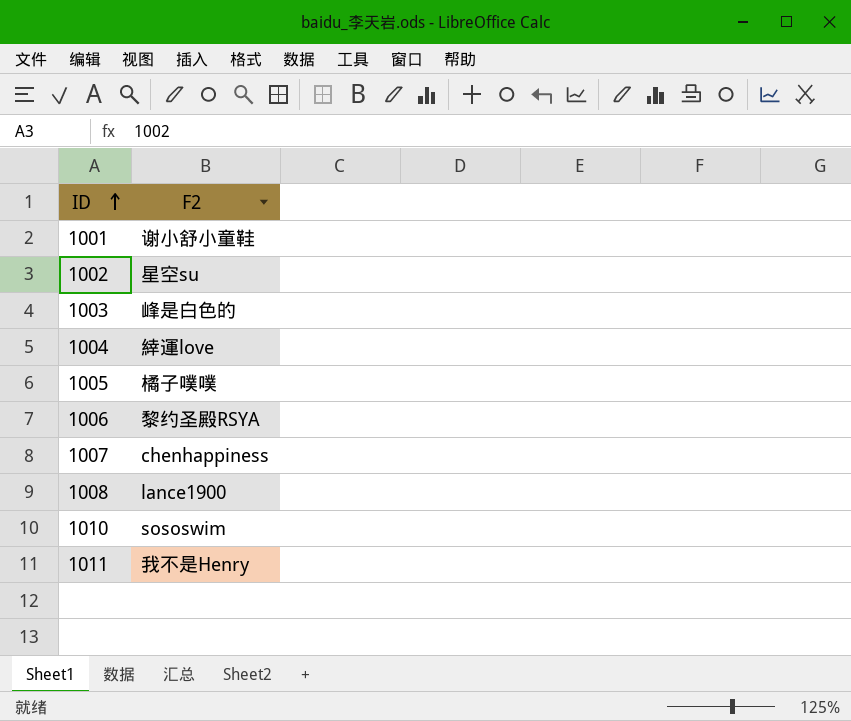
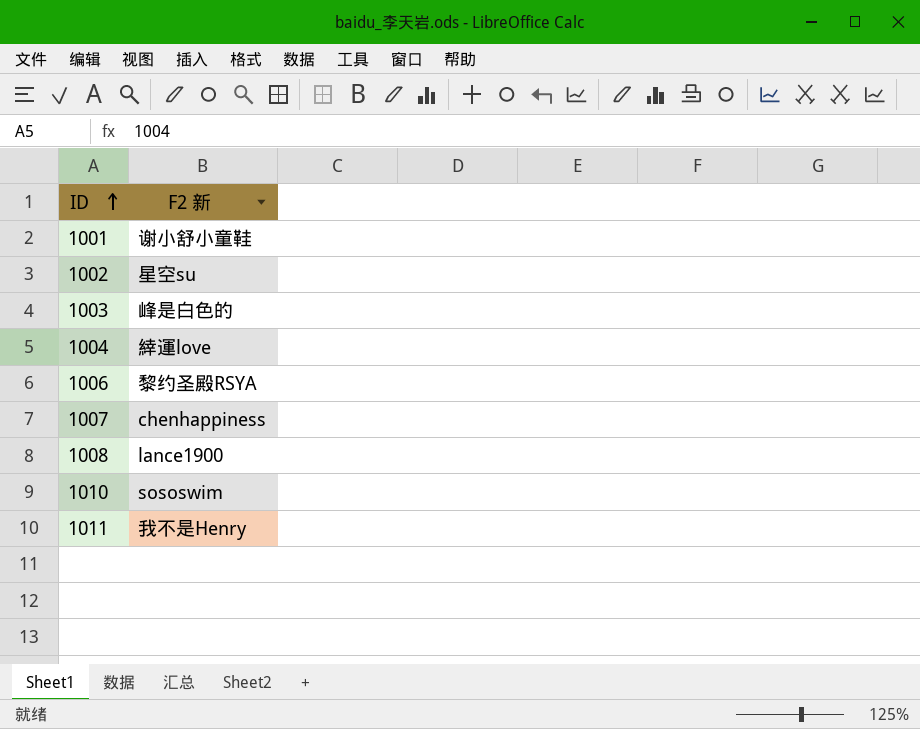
column name: F2 -> F2 新
row 1005: 橘子噗噗 -> none

